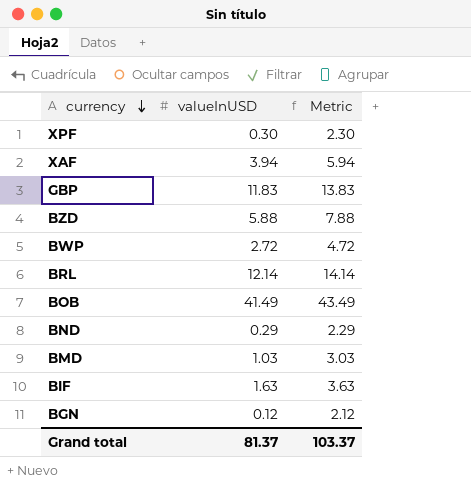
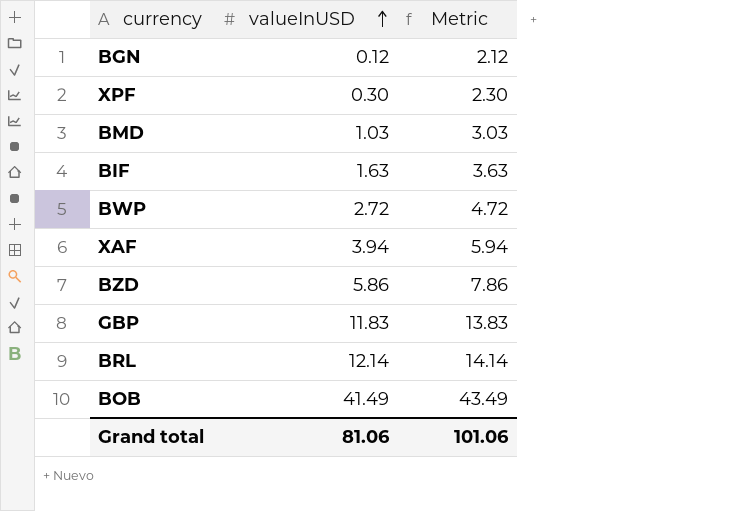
row order: currency descending -> valueInUSD ascending
row BND: 0.29 | 2.29 -> none
BZD | valueInUSD: 5.88 -> 5.86
BZD | Metric: 7.88 -> 7.86
Grand total | valueInUSD: 81.37 -> 81.06
Grand total | Metric: 103.37 -> 101.06

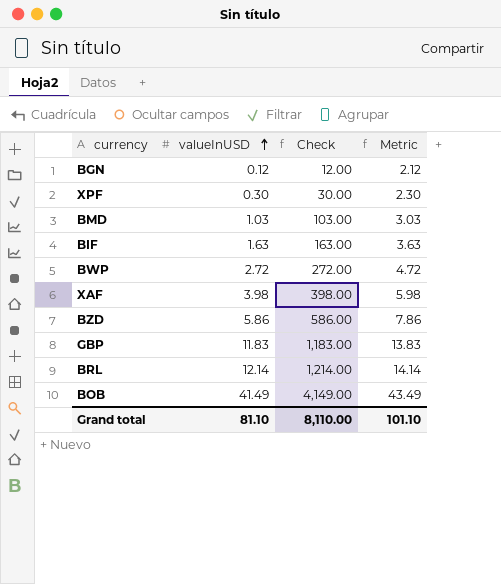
column Check | formula: none -> [valueInUSD] * 100
XAF | valueInUSD: 3.94 -> 3.98
XAF | Metric: 5.94 -> 5.98
Grand total | valueInUSD: 81.06 -> 81.10
Grand total | Metric: 101.06 -> 101.10

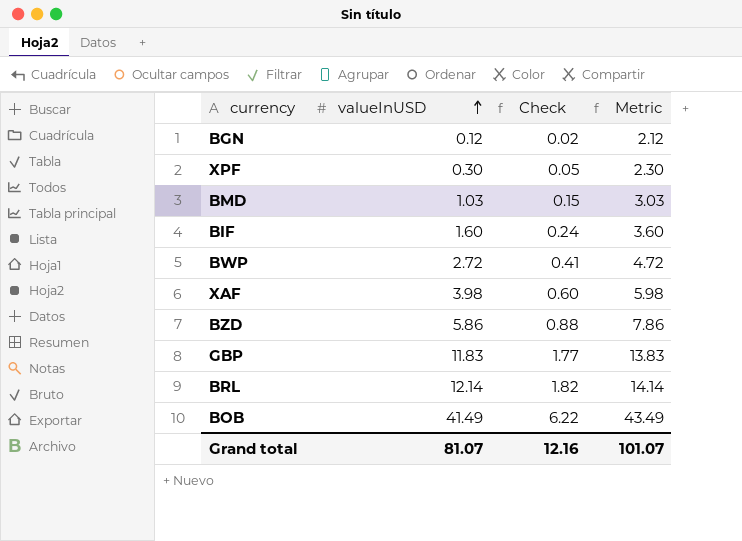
column Check | formula: [valueInUSD] * 100 -> [valueInUSD] * 0.15
BIF | valueInUSD: 1.63 -> 1.60
BIF | Metric: 3.63 -> 3.60
Grand total | valueInUSD: 81.10 -> 81.07
Grand total | Check: 8,110.00 -> 12.16
Grand total | Metric: 101.10 -> 101.07

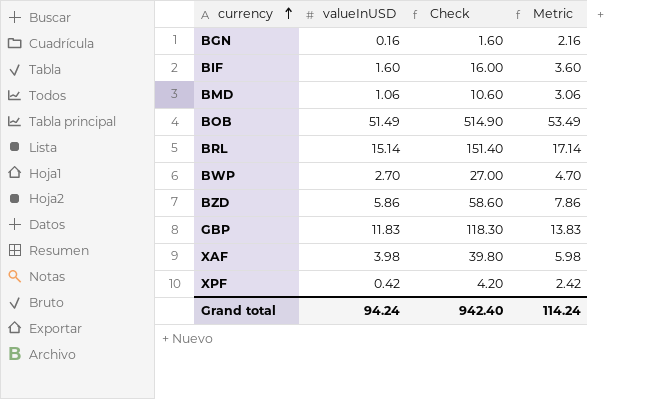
row order: valueInUSD ascending -> currency ascending
column Check | formula: [valueInUSD] * 0.15 -> [valueInUSD] * 10
BGN | valueInUSD: 0.12 -> 0.16
BGN | Metric: 2.12 -> 2.16
BMD | valueInUSD: 1.03 -> 1.06
BMD | Metric: 3.03 -> 3.06
BOB | valueInUSD: 41.49 -> 51.49
BOB | Metric: 43.49 -> 53.49
BRL | valueInUSD: 12.14 -> 15.14
BRL | Metric: 14.14 -> 17.14
BWP | valueInUSD: 2.72 -> 2.70
BWP | Metric: 4.72 -> 4.70
XPF | valueInUSD: 0.30 -> 0.42
XPF | Metric: 2.30 -> 2.42
Grand total | valueInUSD: 81.07 -> 94.24
Grand total | Check: 12.16 -> 942.40
Grand total | Metric: 101.07 -> 114.24

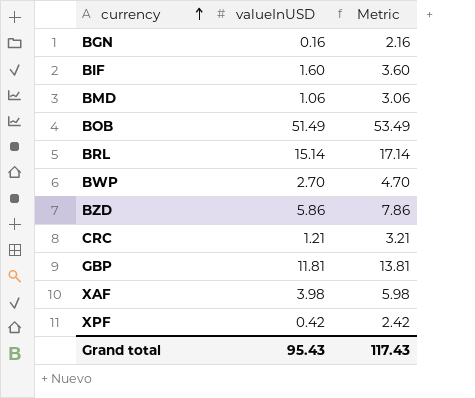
column Check | formula: [valueInUSD] * 10 -> none
row CRC: none -> 1.21 | 3.21
GBP | valueInUSD: 11.83 -> 11.81
GBP | Metric: 13.83 -> 13.81
Grand total | valueInUSD: 94.24 -> 95.43
Grand total | Metric: 114.24 -> 117.43

